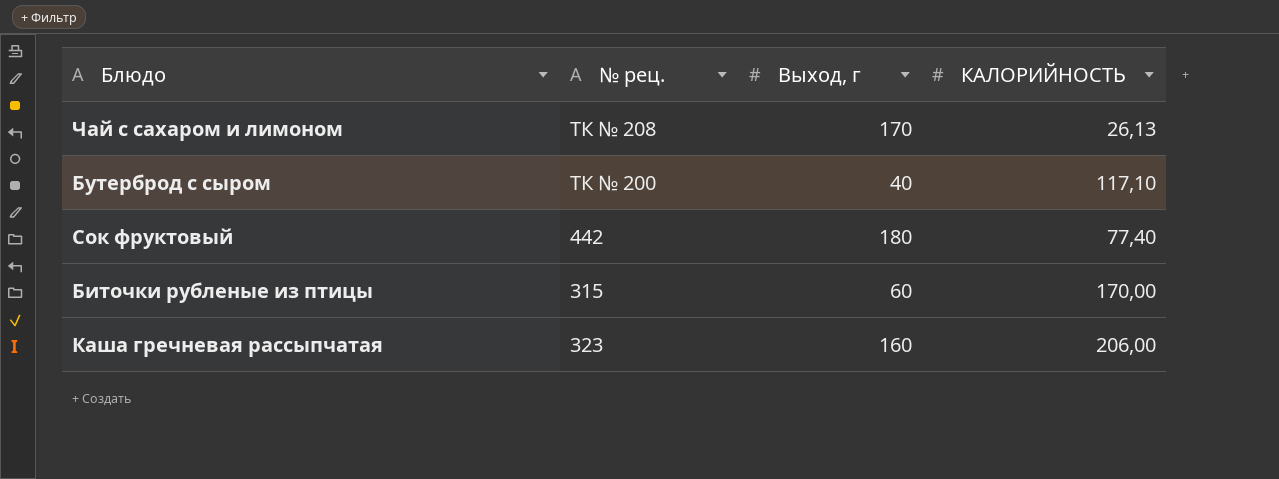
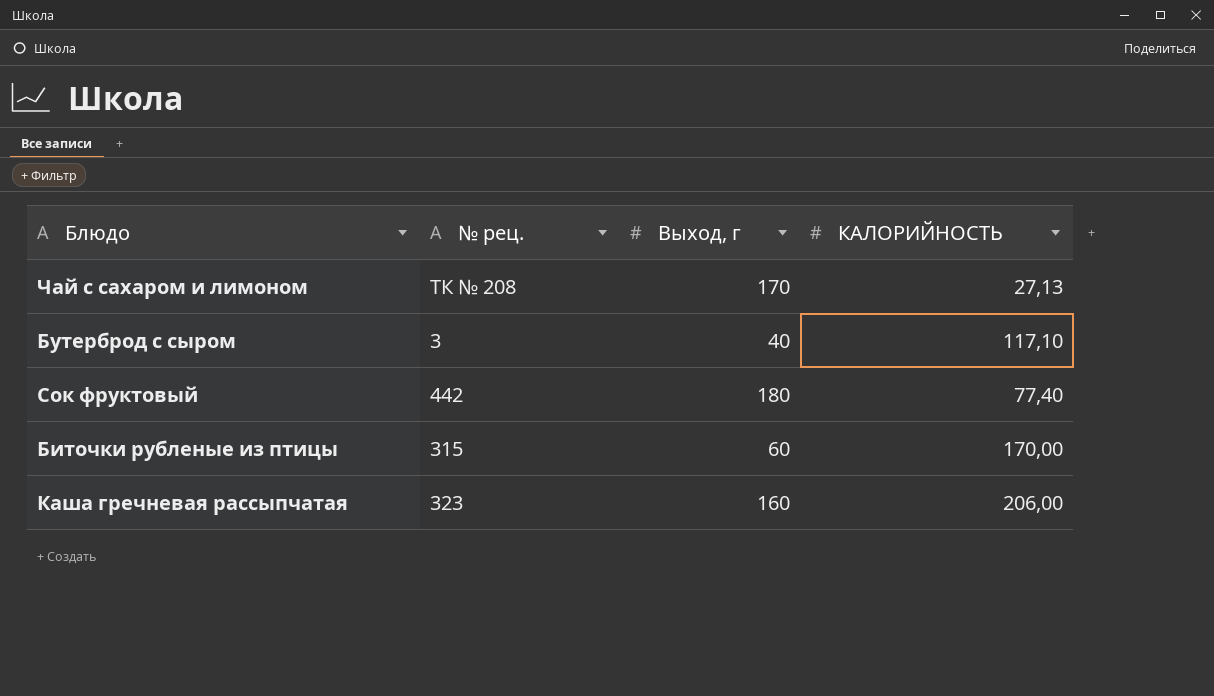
Чай с сахаром и лимоном | КАЛОРИЙНОСТЬ: 26,13 -> 27,13
Бутерброд с сыром | № рец.: ТК № 200 -> 3

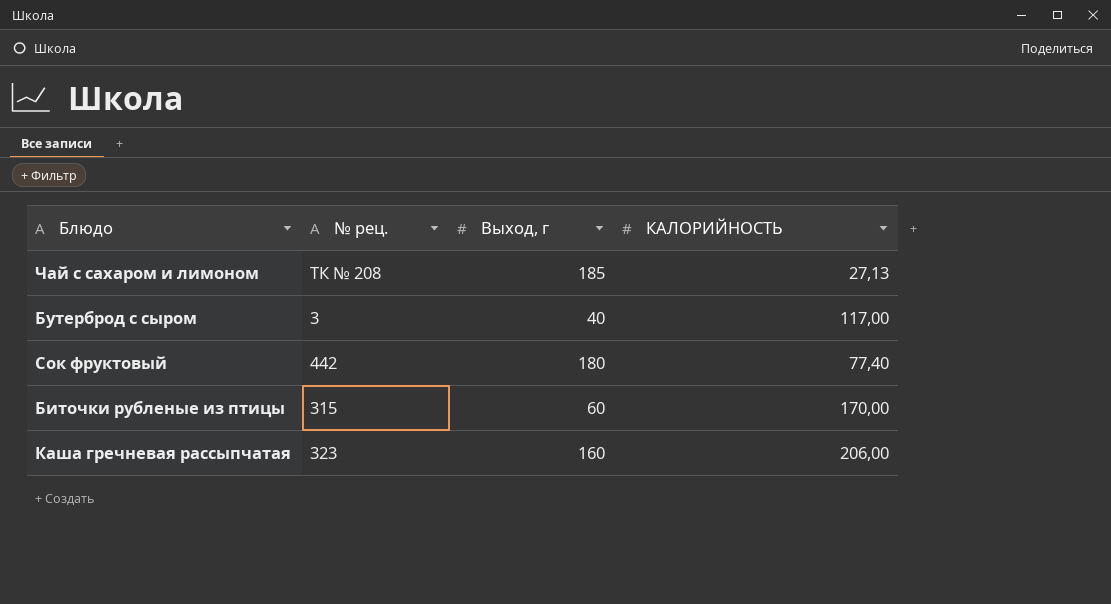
Чай с сахаром и лимоном | Выход, г: 170 -> 185
Бутерброд с сыром | КАЛОРИЙНОСТЬ: 117,10 -> 117,00

